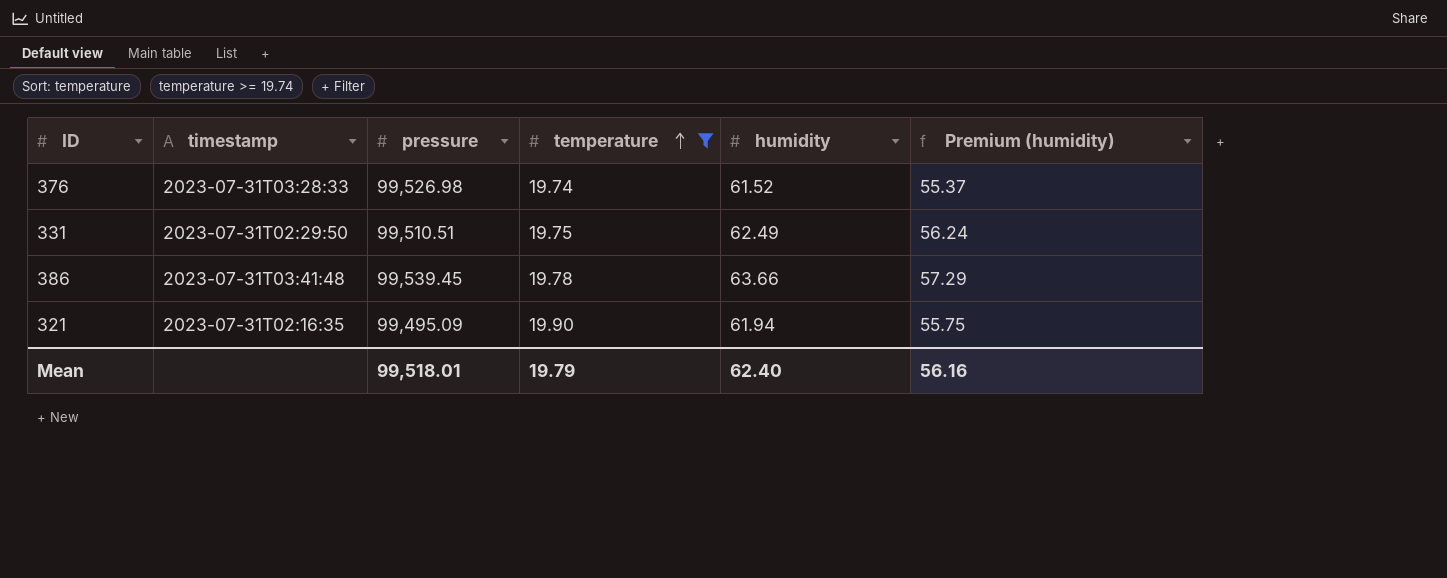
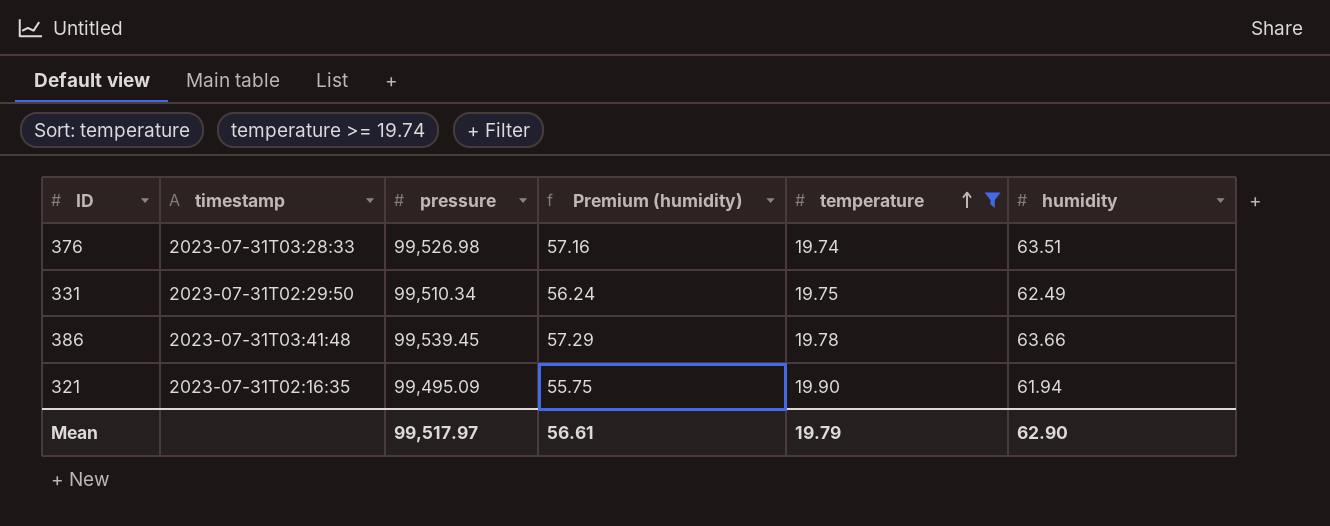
column Premium (humidity) | position: 6 -> 4
376 | Premium (humidity): 55.37 -> 57.16
376 | humidity: 61.52 -> 63.51
331 | pressure: 99,510.51 -> 99,510.34
Mean | pressure: 99,518.01 -> 99,517.97
Mean | Premium (humidity): 56.16 -> 56.61
Mean | humidity: 62.40 -> 62.90

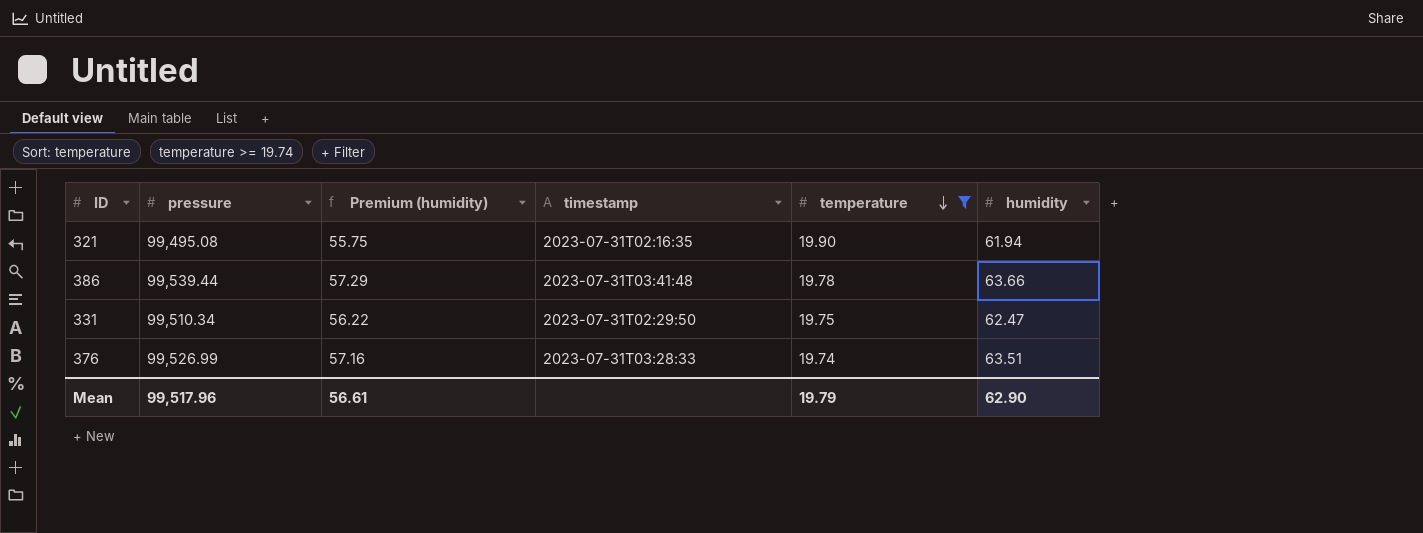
row order: temperature ascending -> temperature descending
column timestamp | position: 2 -> 4
321 | pressure: 99,495.09 -> 99,495.08
386 | pressure: 99,539.45 -> 99,539.44
331 | Premium (humidity): 56.24 -> 56.22
331 | humidity: 62.49 -> 62.47
376 | pressure: 99,526.98 -> 99,526.99
Mean | pressure: 99,517.97 -> 99,517.96

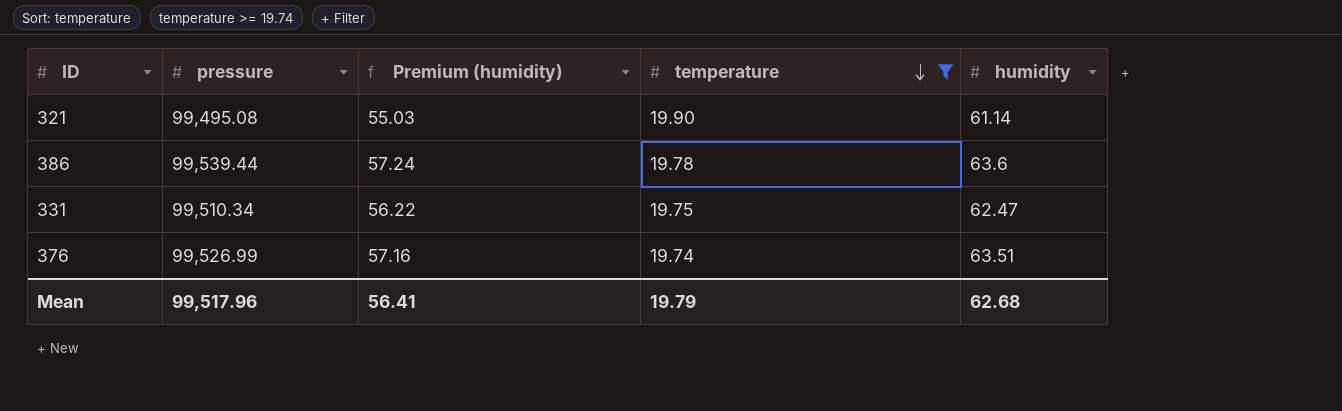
column timestamp | position: 4 -> none
321 | Premium (humidity): 55.75 -> 55.03
321 | humidity: 61.94 -> 61.14
386 | Premium (humidity): 57.29 -> 57.24
386 | humidity: 63.66 -> 63.6
Mean | Premium (humidity): 56.61 -> 56.41
Mean | humidity: 62.90 -> 62.68

